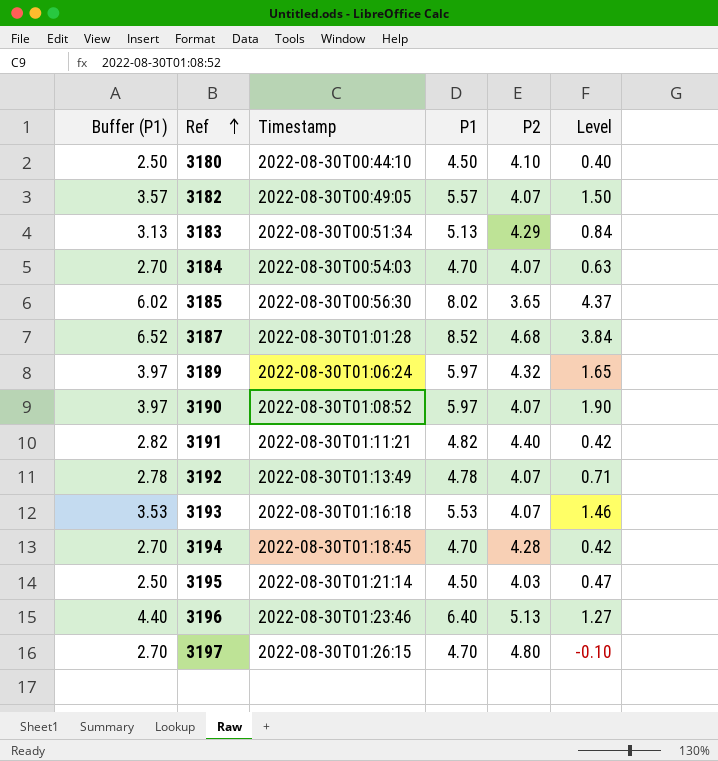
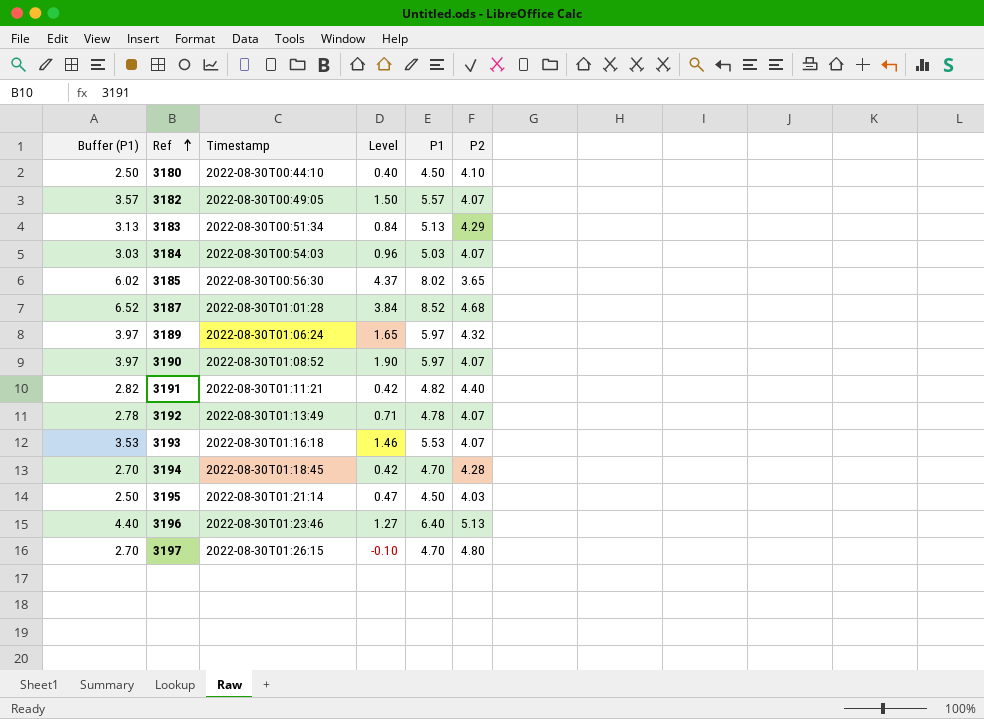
column Level | position: 6 -> 4
3184 | Buffer (P1): 2.70 -> 3.03
3184 | Level: 0.63 -> 0.96
3184 | P1: 4.70 -> 5.03

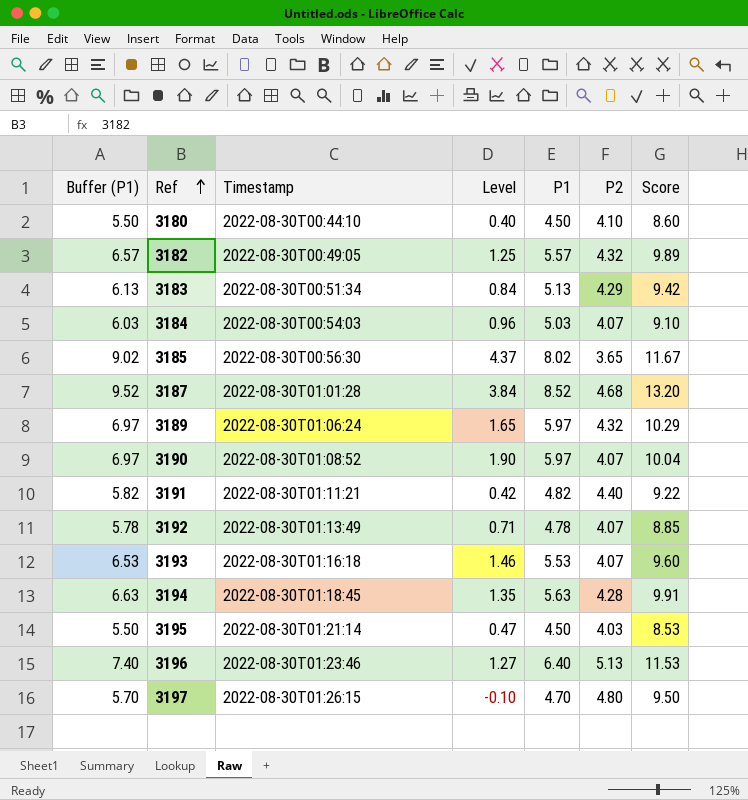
column Buffer (P1) | formula: [P1] - 2 -> [P1] + 1
column Score | formula: none -> [P1] + [P2]
3182 | Level: 1.50 -> 1.25
3182 | P2: 4.07 -> 4.32
3194 | Level: 0.42 -> 1.35
3194 | P1: 4.70 -> 5.63

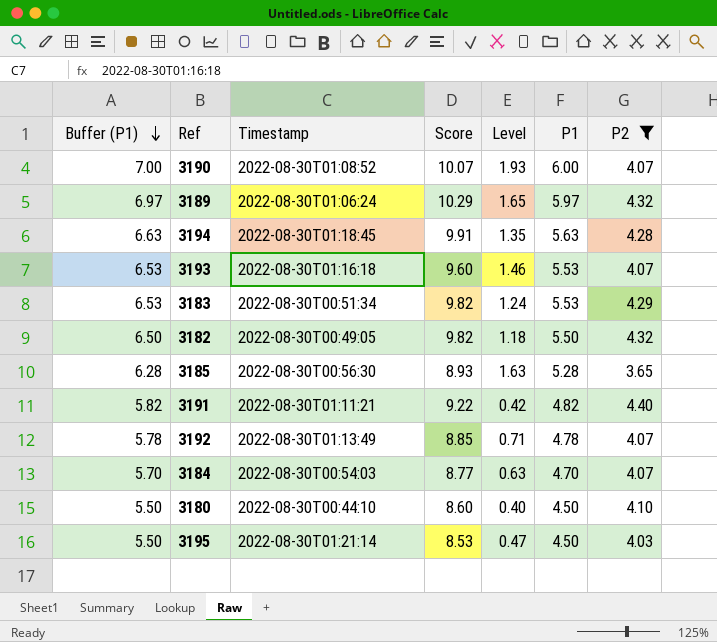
filter: none -> P2 <= 4.40
row order: Ref ascending -> Buffer (P1) descending
column Score | position: 7 -> 4
3190 | Buffer (P1): 6.97 -> 7.00
3190 | Score: 10.04 -> 10.07
3190 | Level: 1.90 -> 1.93
3190 | P1: 5.97 -> 6.00
3183 | Buffer (P1): 6.13 -> 6.53
3183 | Score: 9.42 -> 9.82
3183 | Level: 0.84 -> 1.24
3183 | P1: 5.13 -> 5.53
3182 | Buffer (P1): 6.57 -> 6.50
3182 | Score: 9.89 -> 9.82
3182 | Level: 1.25 -> 1.18
3182 | P1: 5.57 -> 5.50
3185 | Buffer (P1): 9.02 -> 6.28
3185 | Score: 11.67 -> 8.93
3185 | Level: 4.37 -> 1.63
3185 | P1: 8.02 -> 5.28
3184 | Buffer (P1): 6.03 -> 5.70
3184 | Score: 9.10 -> 8.77
3184 | Level: 0.96 -> 0.63
3184 | P1: 5.03 -> 4.70

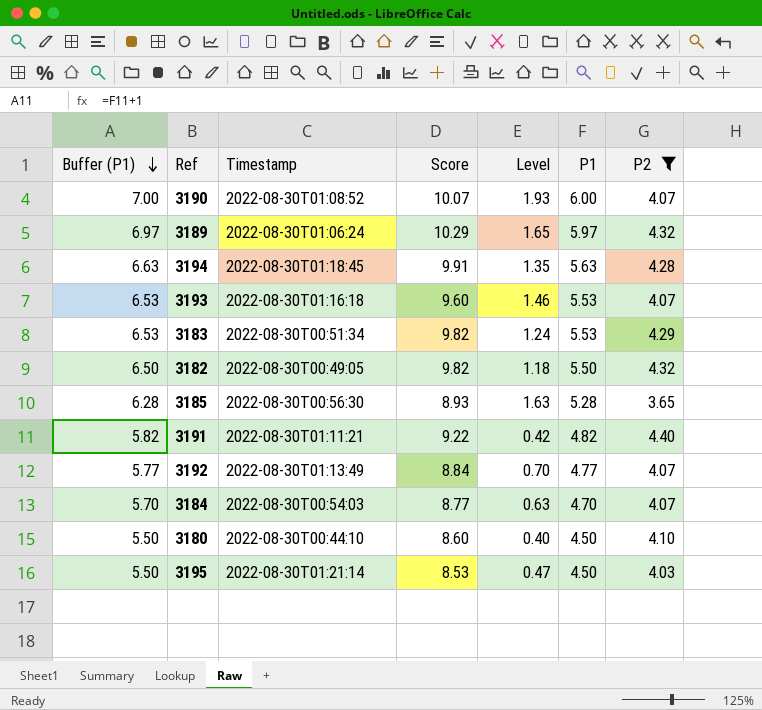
3192 | Buffer (P1): 5.78 -> 5.77
3192 | Score: 8.85 -> 8.84
3192 | Level: 0.71 -> 0.70
3192 | P1: 4.78 -> 4.77

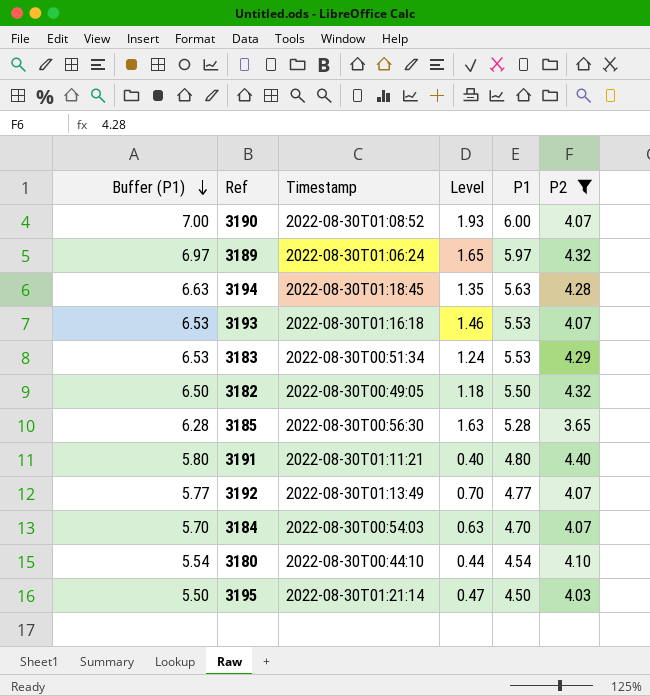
column Score | formula: [P1] + [P2] -> none
3191 | Buffer (P1): 5.82 -> 5.80
3191 | Level: 0.42 -> 0.40
3191 | P1: 4.82 -> 4.80
3180 | Buffer (P1): 5.50 -> 5.54
3180 | Level: 0.40 -> 0.44
3180 | P1: 4.50 -> 4.54

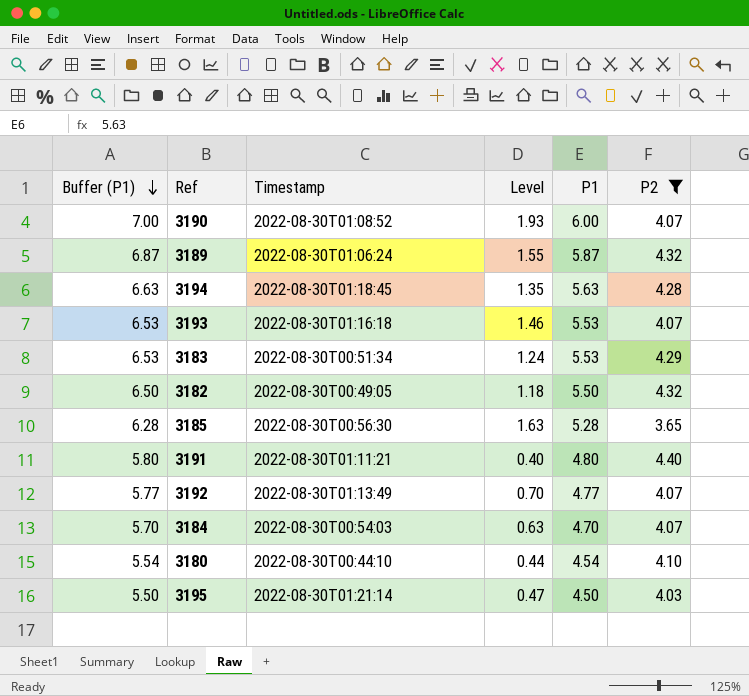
3189 | Buffer (P1): 6.97 -> 6.87
3189 | Level: 1.65 -> 1.55
3189 | P1: 5.97 -> 5.87

